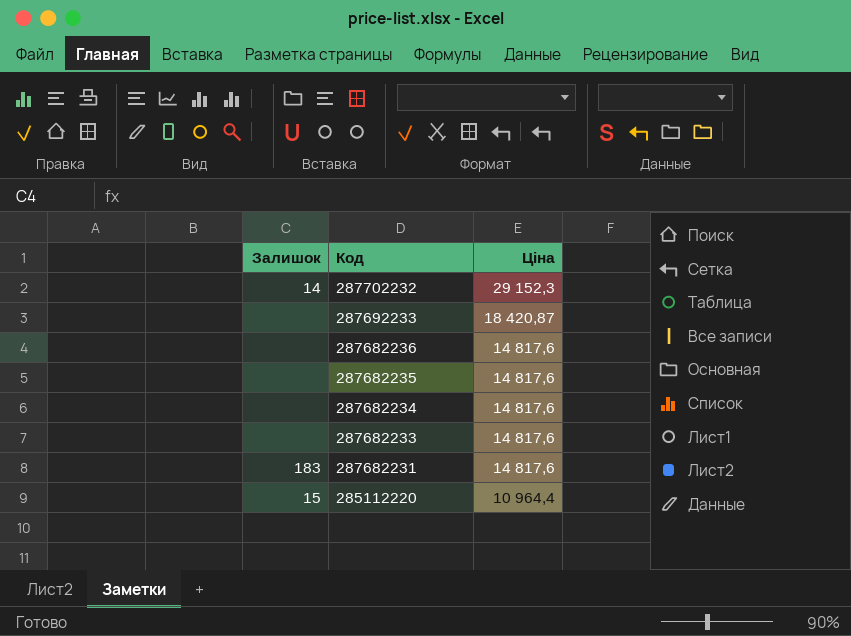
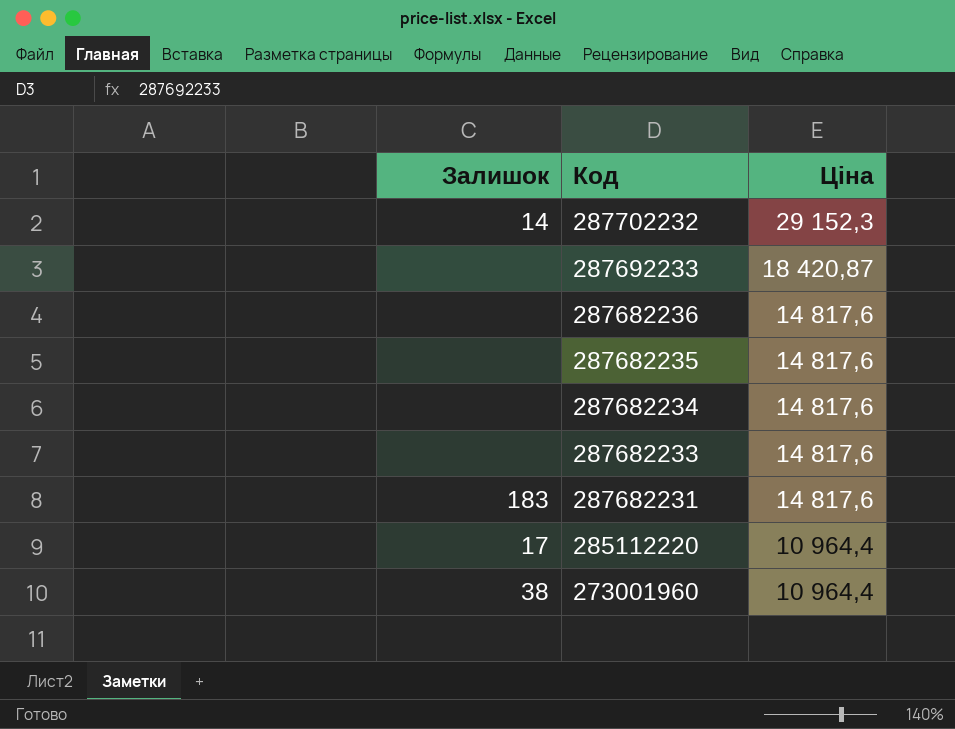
285112220 | Залишок: 15 -> 17
row 273001960: none -> 38 | 10 964,4

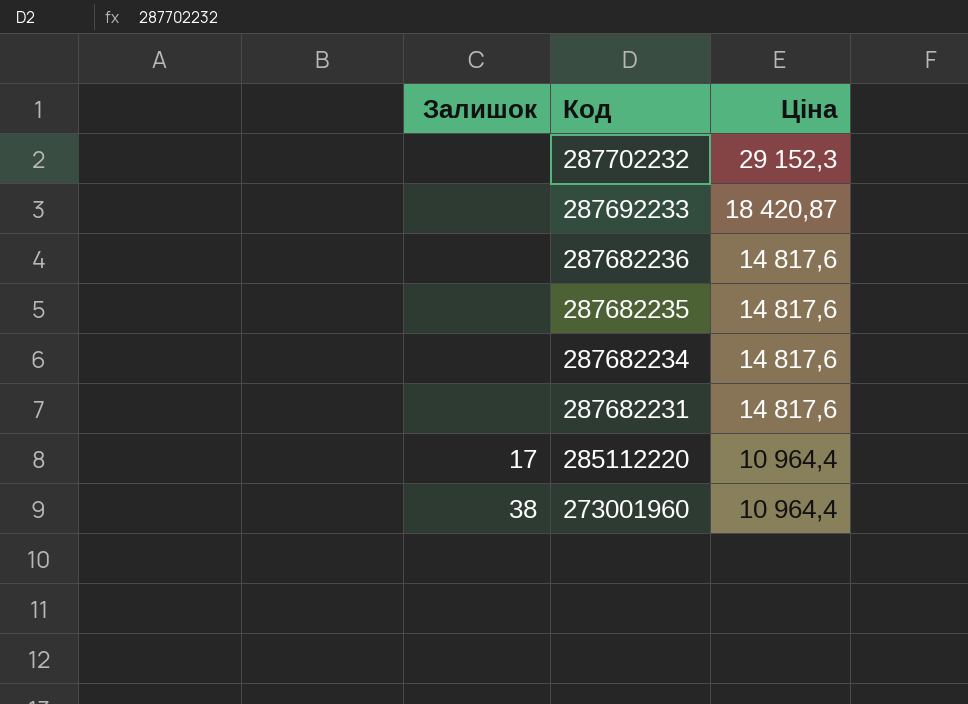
row 287682233: none | 14 817,6 -> none
287702232 | Залишок: 14 -> none
287682231 | Залишок: 183 -> none

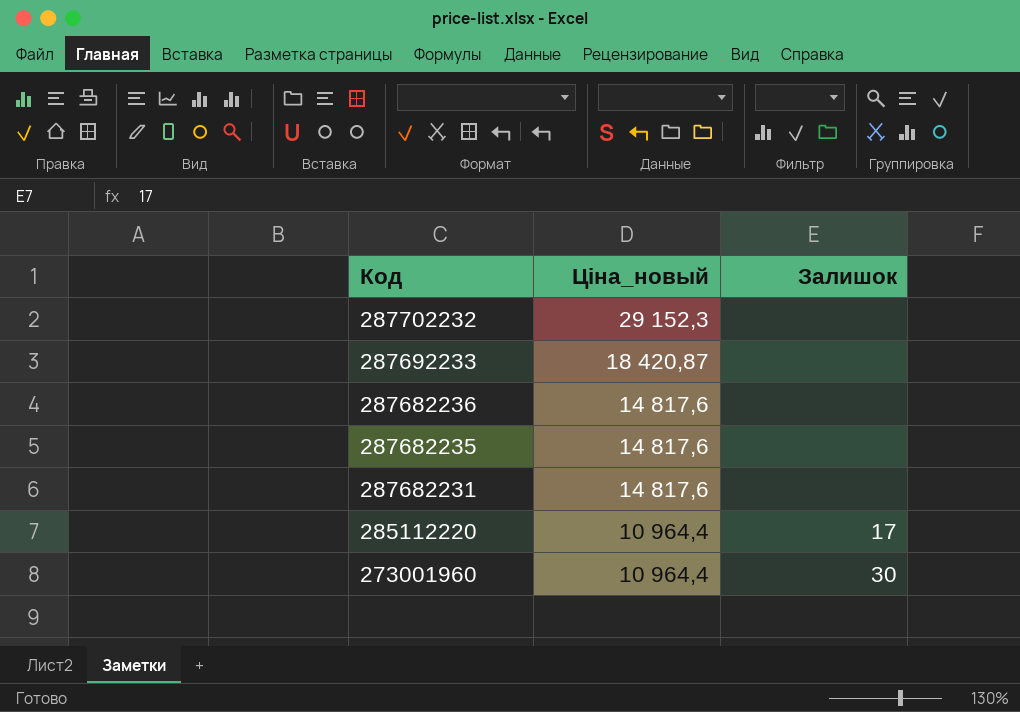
column name: Ціна -> Ціна_новый
column Залишок | position: 1 -> 3
row 287682234: none | 14 817,6 -> none
273001960 | Залишок: 38 -> 30

